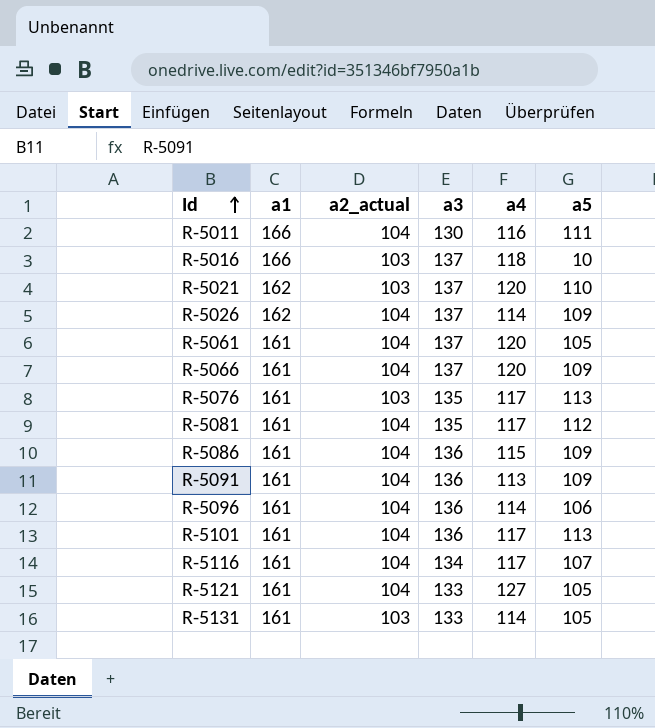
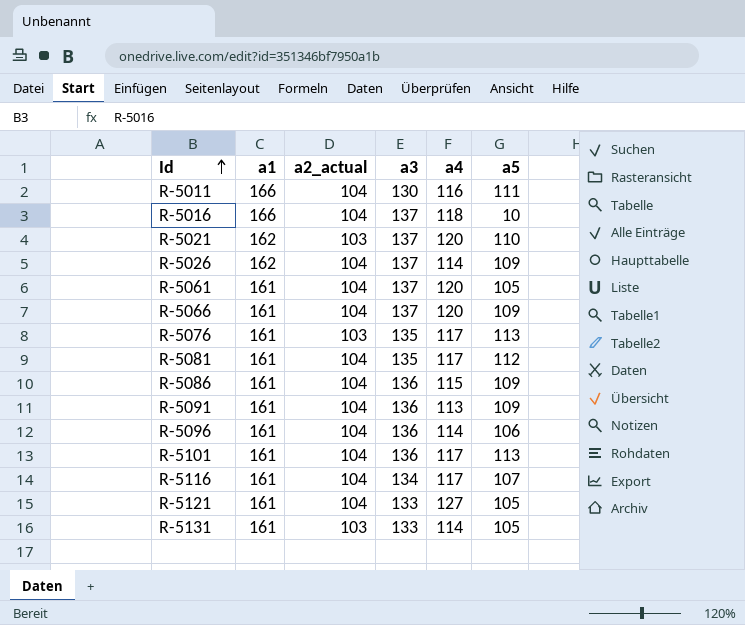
R-5016 | a2_actual: 103 -> 104

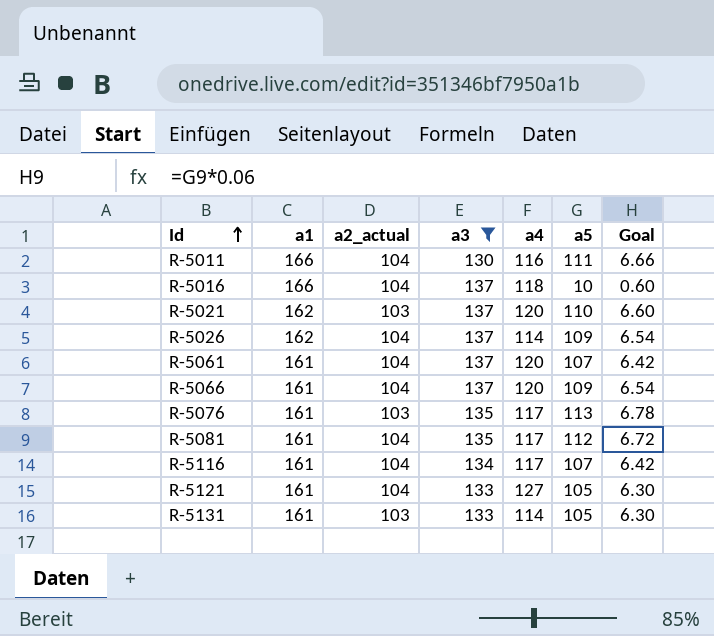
filter: none -> a3 != 136
column Goal | formula: none -> [a5] * 0.06
R-5061 | a5: 105 -> 107

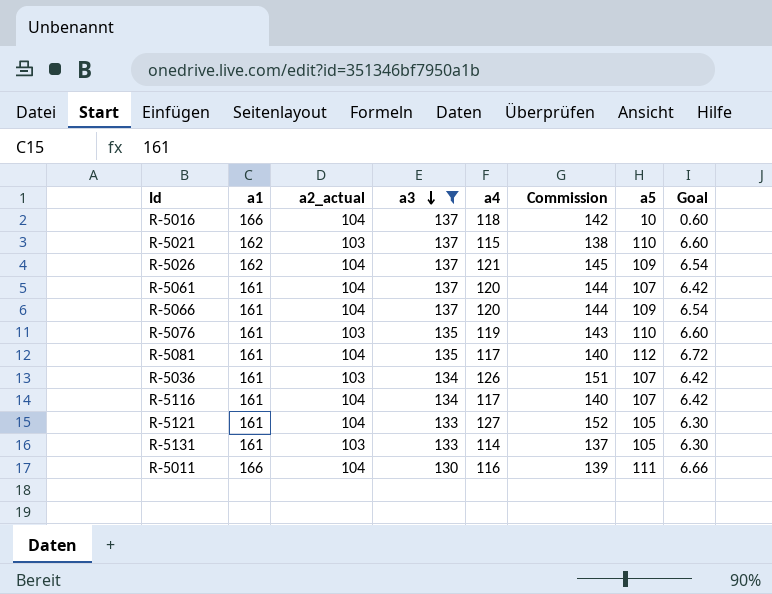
row order: Id ascending -> a3 descending
column Commission | formula: none -> [a4] * 1.2
R-5021 | a4: 120 -> 115
R-5026 | a4: 114 -> 121
R-5076 | a4: 117 -> 119
R-5076 | a5: 113 -> 110
R-5076 | Goal: 6.78 -> 6.60
row R-5036: none -> 161 | 103 | 134 | 126 | 151 | 107 | 6.42

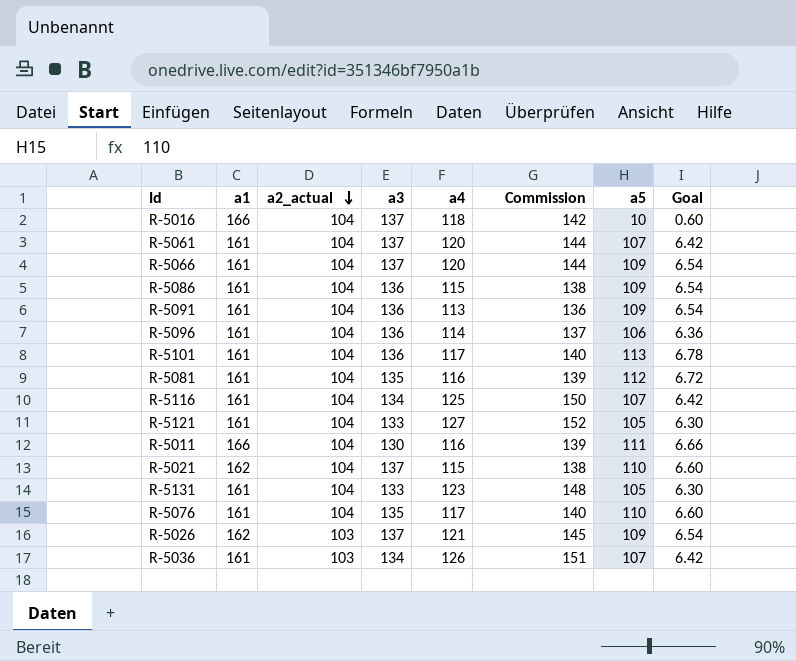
filter: a3 != 136 -> none
row order: a3 descending -> a2_actual descending
R-5081 | a4: 117 -> 116
R-5081 | Commission: 140 -> 139
R-5116 | a4: 117 -> 125
R-5116 | Commission: 140 -> 150
R-5021 | a2_actual: 103 -> 104
R-5131 | a2_actual: 103 -> 104
R-5131 | a4: 114 -> 123
R-5131 | Commission: 137 -> 148
R-5076 | a2_actual: 103 -> 104
R-5076 | a4: 119 -> 117
R-5076 | Commission: 143 -> 140
R-5026 | a2_actual: 104 -> 103

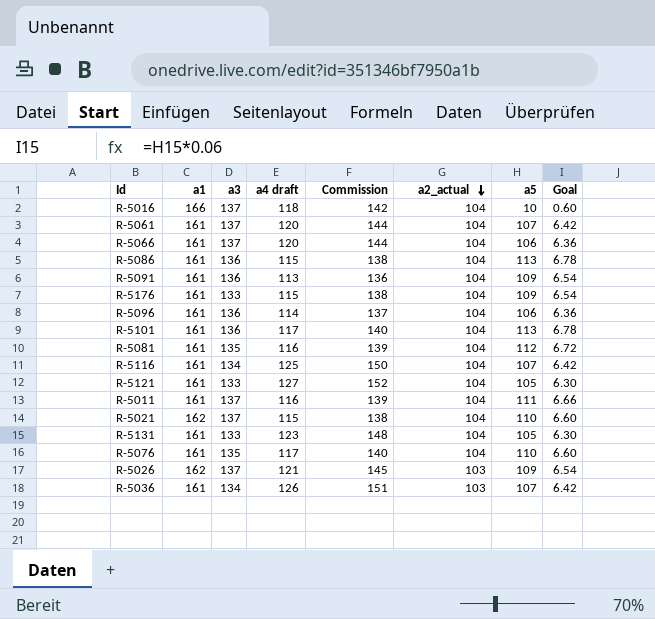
column name: a4 -> a4 draft
column a2_actual | position: 3 -> 6
R-5066 | a5: 109 -> 106
R-5066 | Goal: 6.54 -> 6.36
R-5086 | a5: 109 -> 113
R-5086 | Goal: 6.54 -> 6.78
row R-5176: none -> 161 | 133 | 115 | 138 | 104 | 109 | 6.54
R-5011 | a1: 166 -> 161
R-5011 | a3: 130 -> 137

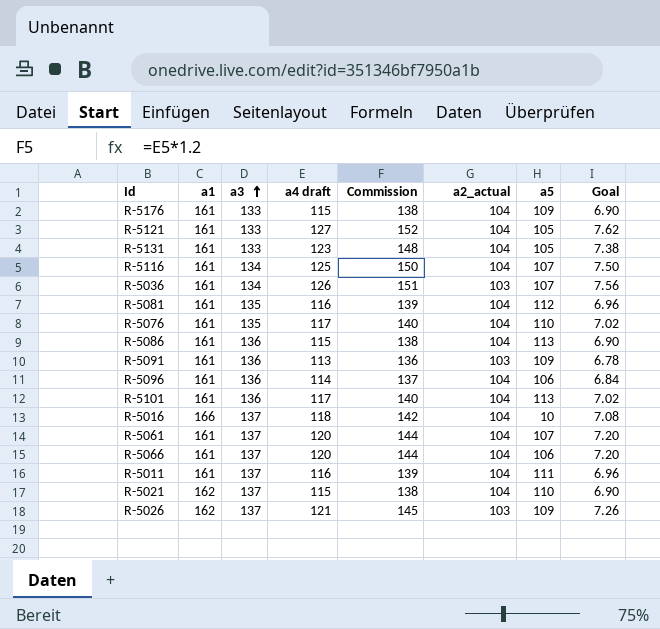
row order: a2_actual descending -> a3 ascending
column Goal | formula: [a5] * 0.06 -> [a4 draft] * 0.06
R-5091 | a2_actual: 104 -> 103

